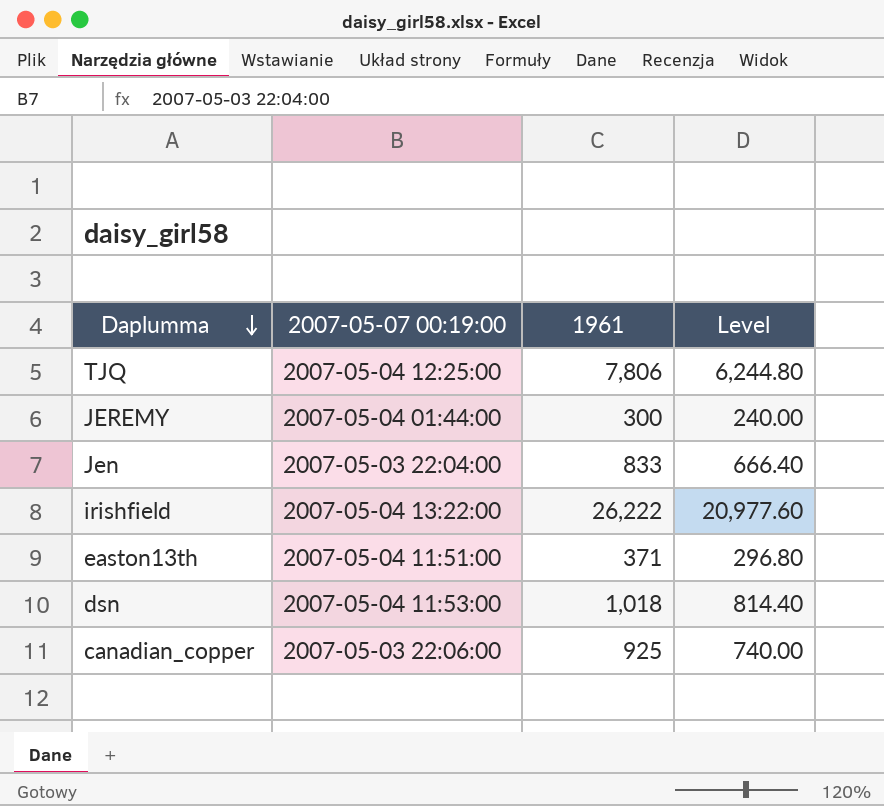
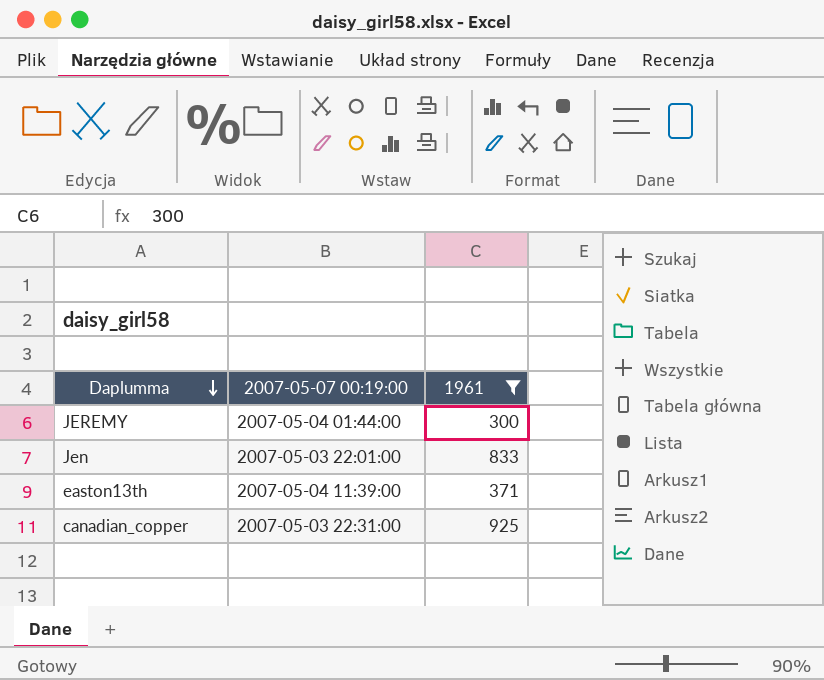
filter: none -> 1961 <= 925
column Level | formula: [1961] * 0.8 -> none
Jen | 2007-05-07 00:19:00: 2007-05-03 22:04:00 -> 2007-05-03 22:01:00
easton13th | 2007-05-07 00:19:00: 2007-05-04 11:51:00 -> 2007-05-04 11:39:00
canadian_copper | 2007-05-07 00:19:00: 2007-05-03 22:06:00 -> 2007-05-03 22:31:00

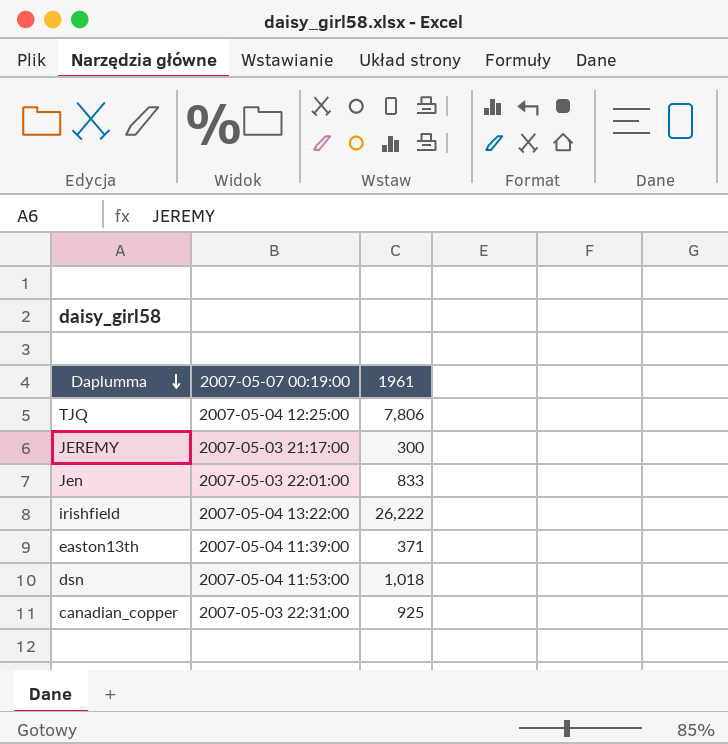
filter: 1961 <= 925 -> none
JEREMY | 2007-05-07 00:19:00: 2007-05-04 01:44:00 -> 2007-05-03 21:17:00

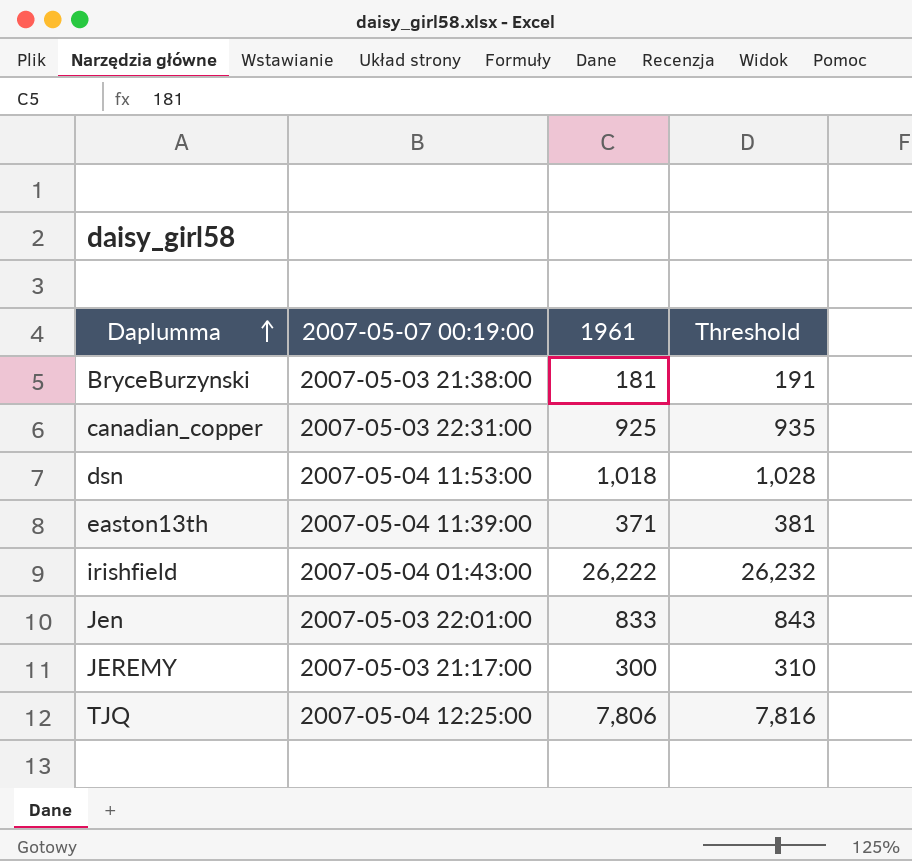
row order: Daplumma descending -> Daplumma ascending
column Threshold | formula: none -> [1961] + 10
row BryceBurzynski: none -> 2007-05-03 21:38:00 | 181 | 191
irishfield | 2007-05-07 00:19:00: 2007-05-04 13:22:00 -> 2007-05-04 01:43:00

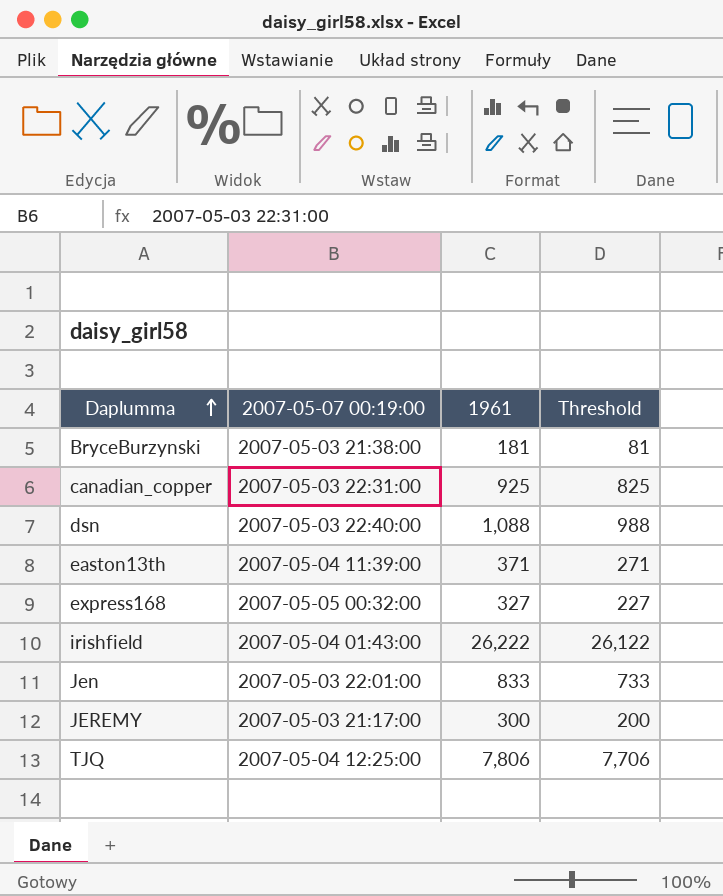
column Threshold | formula: [1961] + 10 -> [1961] - 100
dsn | 2007-05-07 00:19:00: 2007-05-04 11:53:00 -> 2007-05-03 22:40:00
dsn | 1961: 1,018 -> 1,088
row express168: none -> 2007-05-05 00:32:00 | 327 | 227

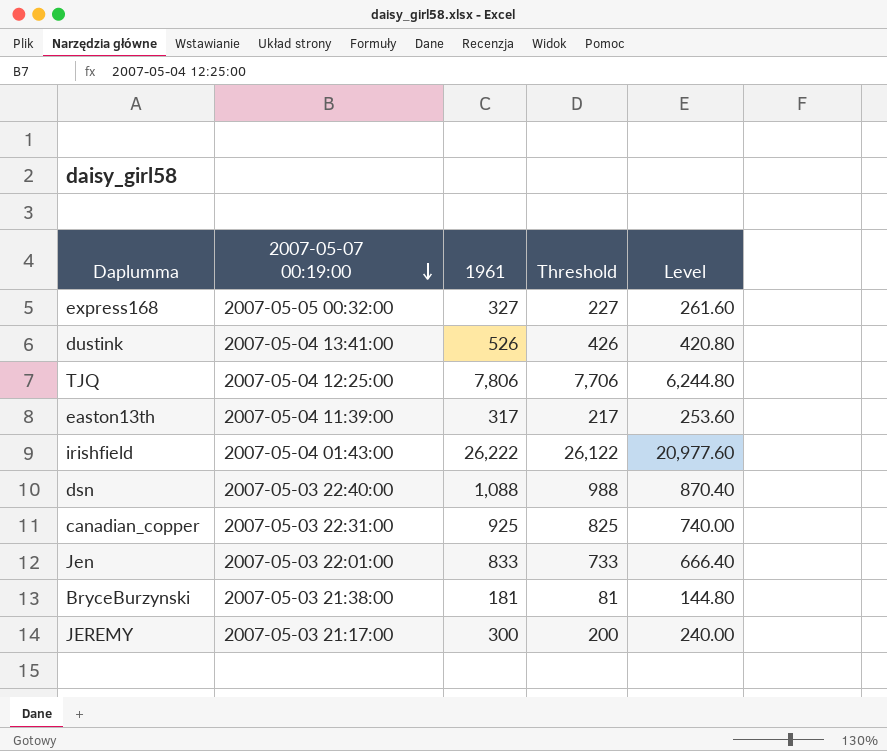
row order: Daplumma ascending -> 2007-05-07 00:19:00 descending
column Level | formula: none -> [1961] * 0.8
row dustink: none -> 2007-05-04 13:41:00 | 526 | 426 | 420.80
easton13th | 1961: 371 -> 317
easton13th | Threshold: 271 -> 217

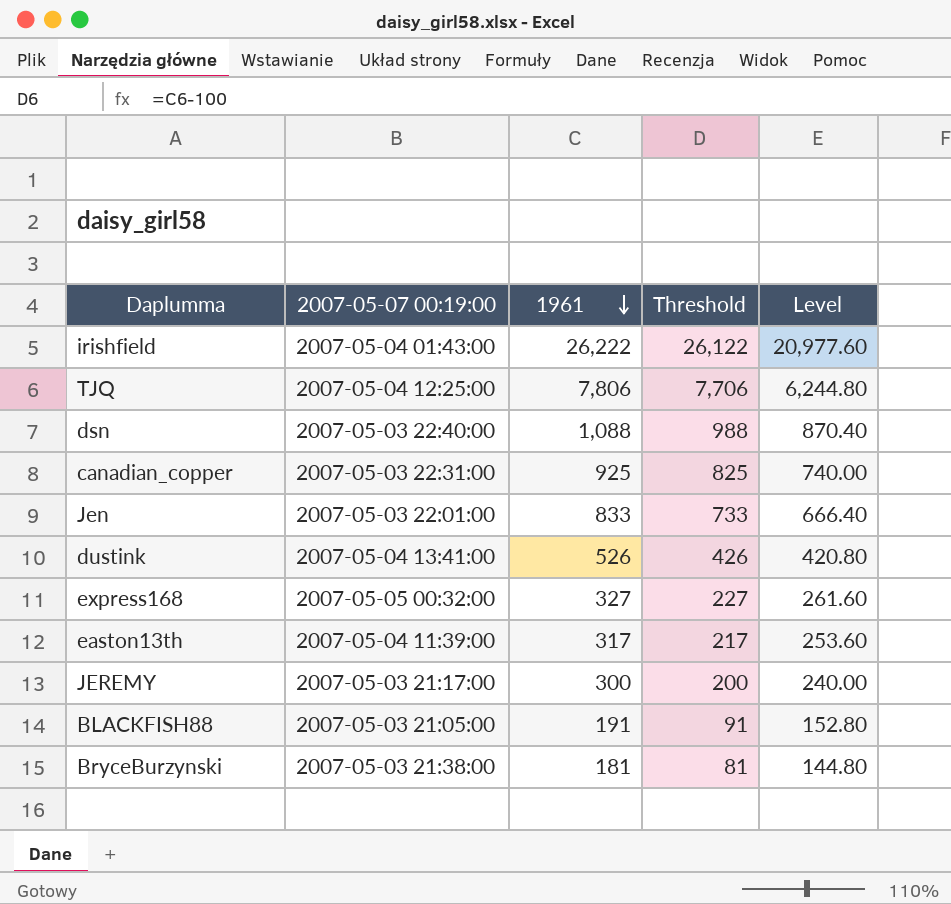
row order: 2007-05-07 00:19:00 descending -> 1961 descending
row BLACKFISH88: none -> 2007-05-03 21:05:00 | 191 | 91 | 152.80

